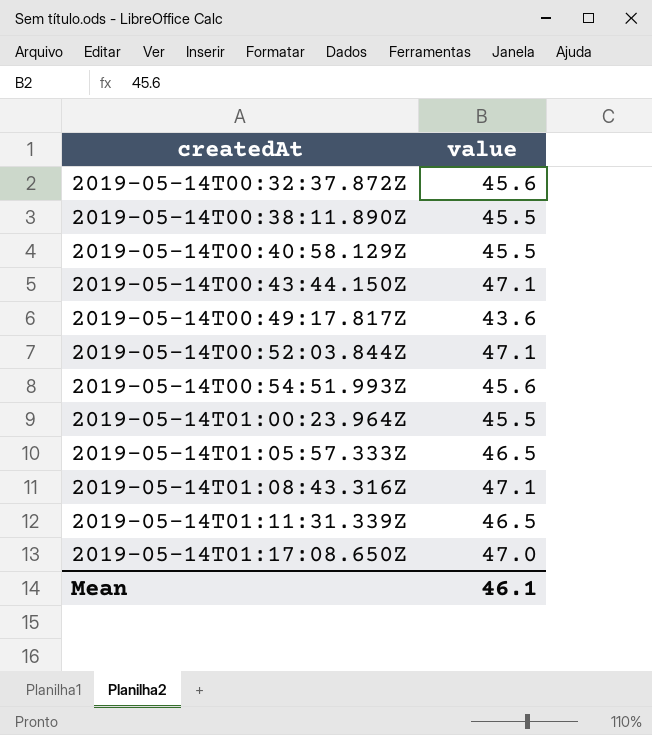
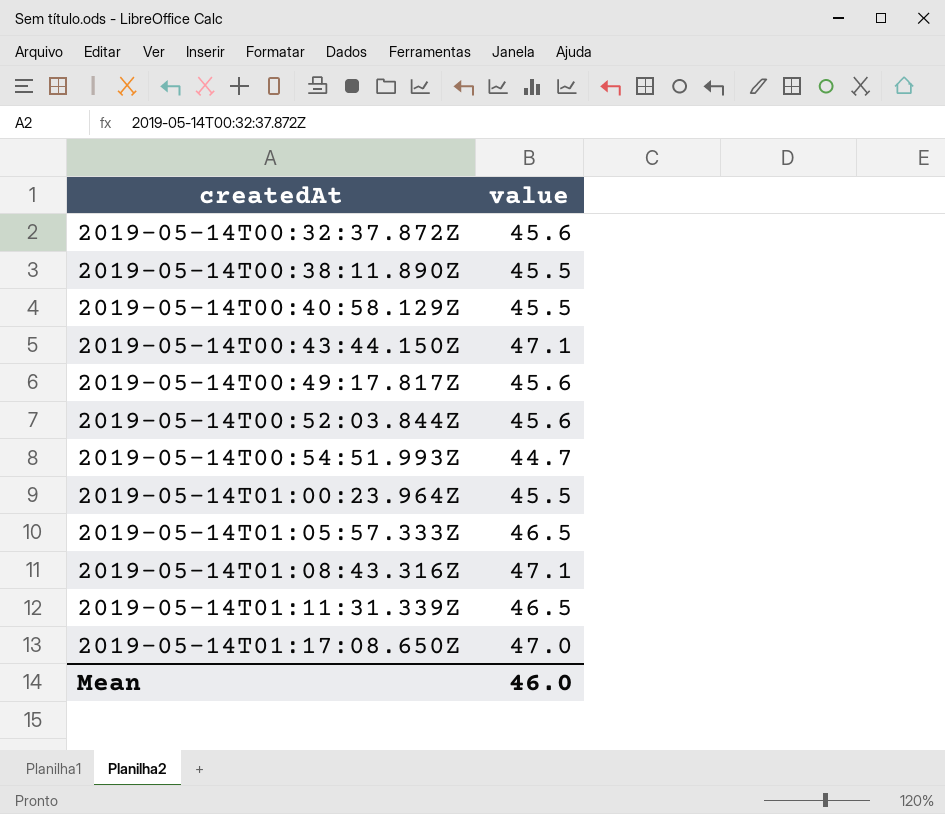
2019-05-14T00:49:17.817Z | value: 43.6 -> 45.6
2019-05-14T00:52:03.844Z | value: 47.1 -> 45.6
2019-05-14T00:54:51.993Z | value: 45.6 -> 44.7
Mean | value: 46.1 -> 46.0

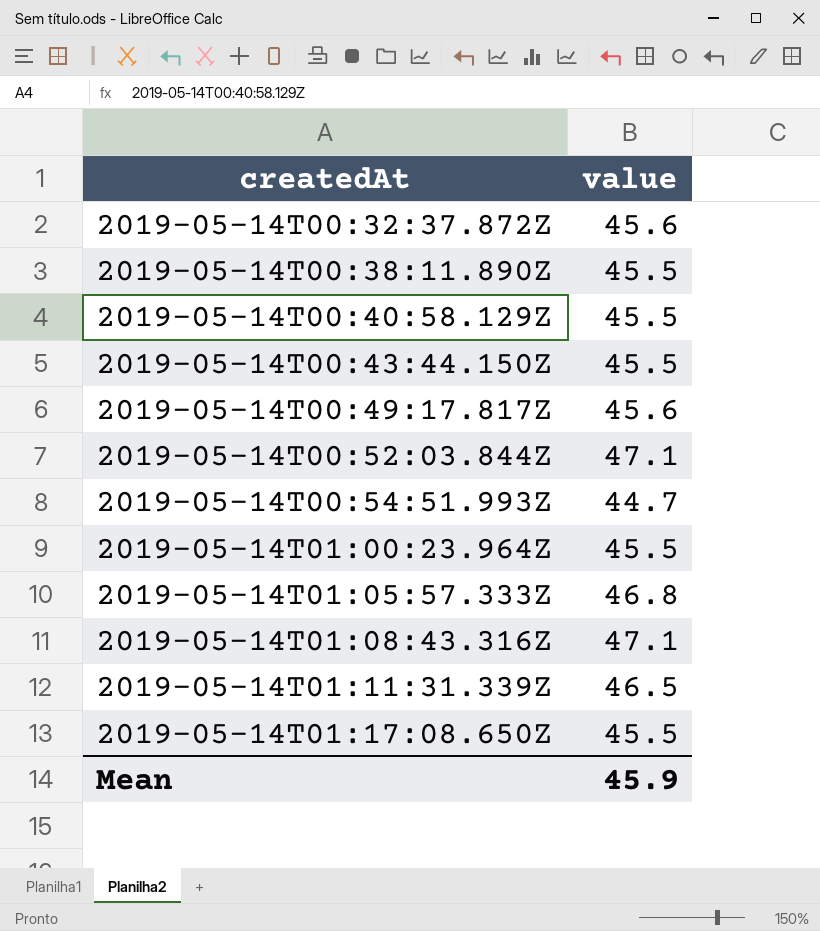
2019-05-14T00:43:44.150Z | value: 47.1 -> 45.5
2019-05-14T00:52:03.844Z | value: 45.6 -> 47.1
2019-05-14T01:05:57.333Z | value: 46.5 -> 46.8
2019-05-14T01:17:08.650Z | value: 47.0 -> 45.5
Mean | value: 46.0 -> 45.9

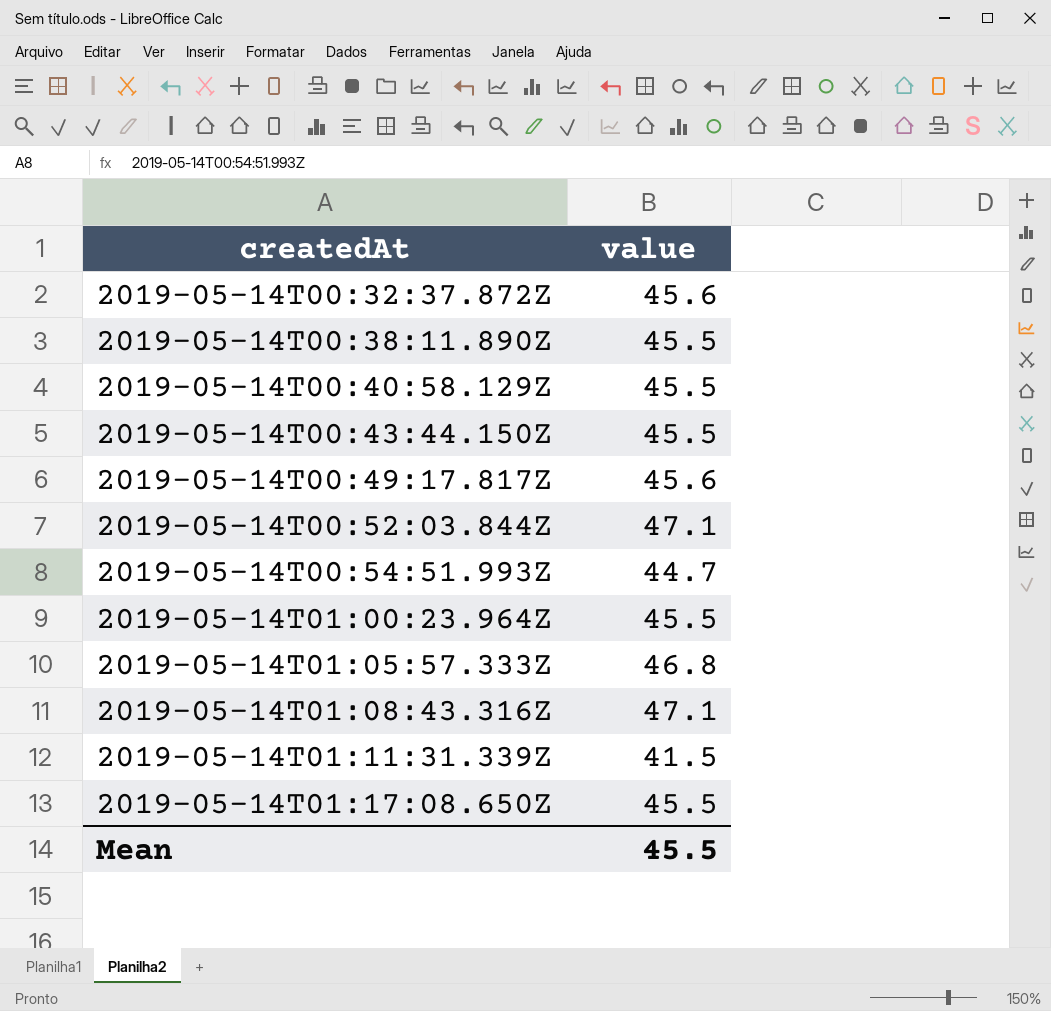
2019-05-14T01:11:31.339Z | value: 46.5 -> 41.5
Mean | value: 45.9 -> 45.5

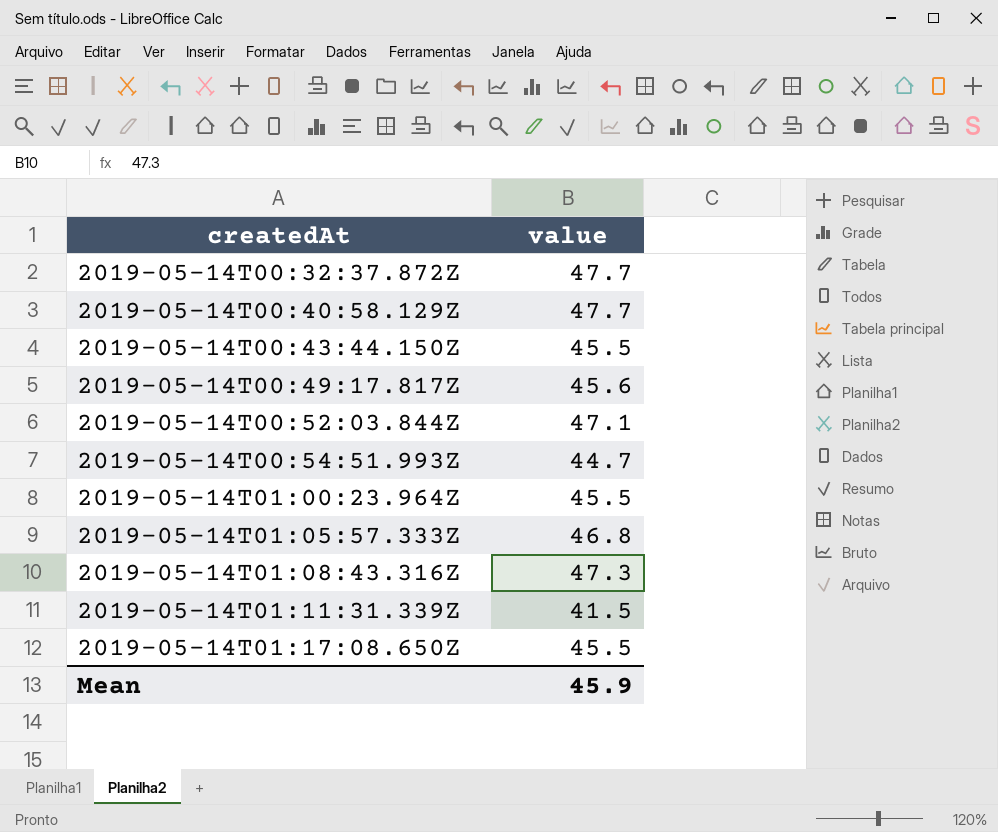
row 2019-05-14T00:38:11.890Z: 45.5 -> none
2019-05-14T00:32:37.872Z | value: 45.6 -> 47.7
2019-05-14T00:40:58.129Z | value: 45.5 -> 47.7
2019-05-14T01:08:43.316Z | value: 47.1 -> 47.3
Mean | value: 45.5 -> 45.9

